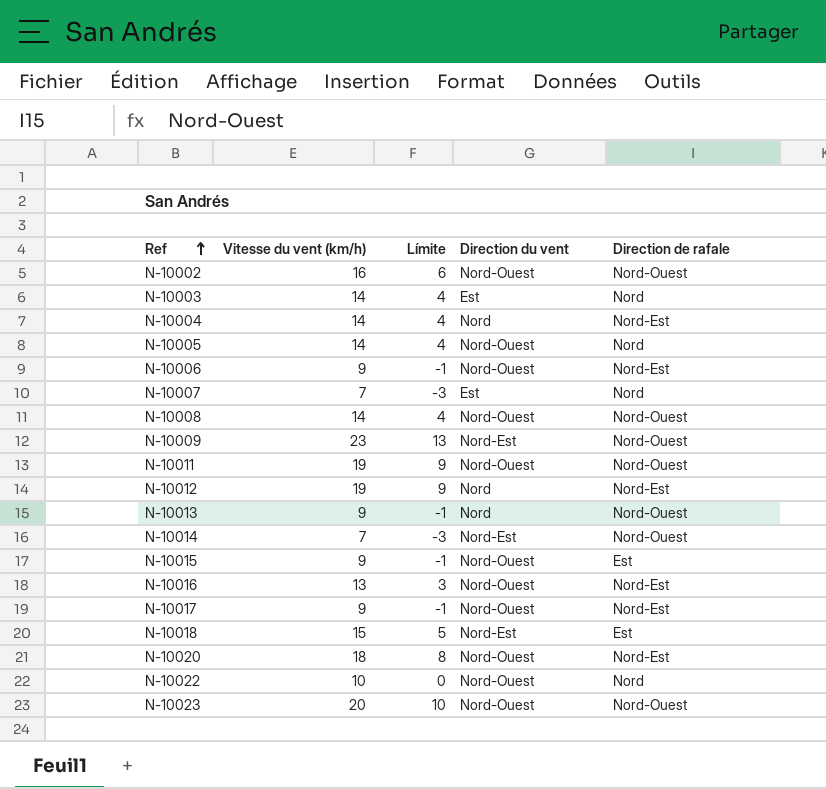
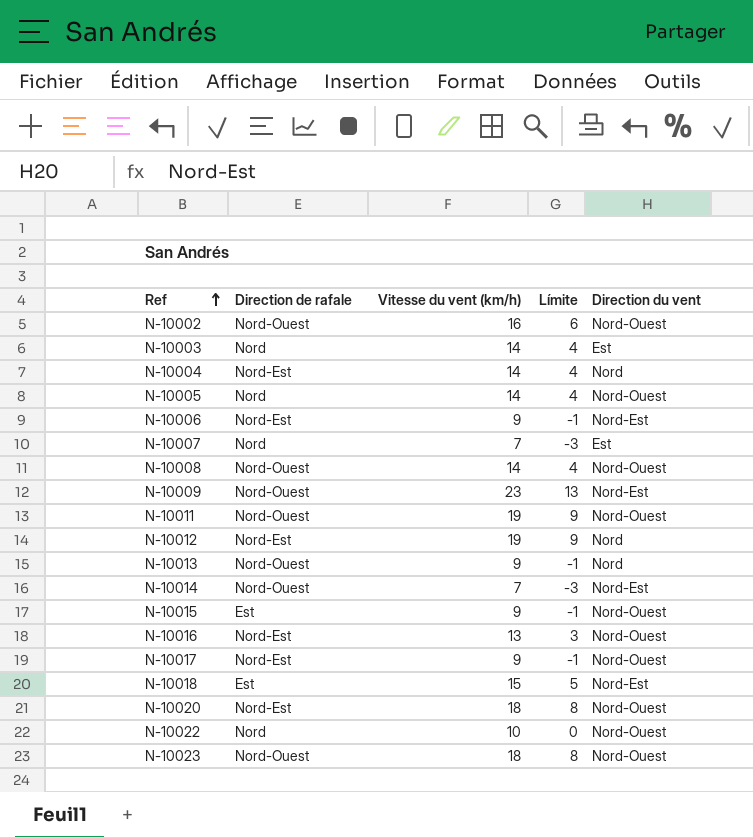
column Direction de rafale | position: 5 -> 2
N-10006 | Direction du vent: Nord-Ouest -> Nord-Est
N-10023 | Vitesse du vent (km/h): 20 -> 18
N-10023 | Límite: 10 -> 8

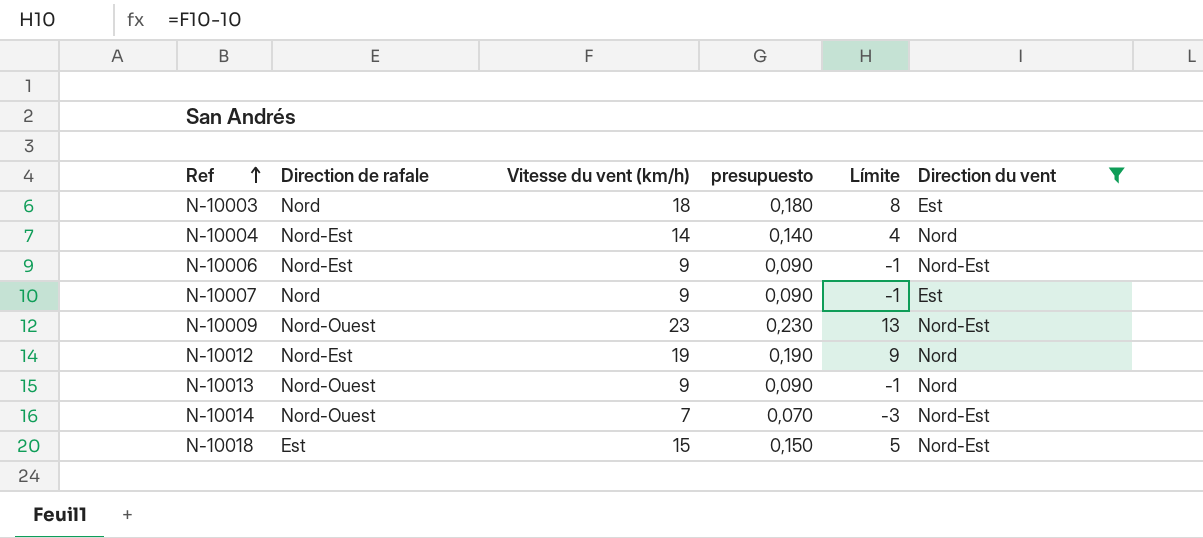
filter: none -> Direction du vent != Nord-Ouest
column presupuesto | formula: none -> [Vitesse du vent (km/h)] * 0,01
N-10003 | Vitesse du vent (km/h): 14 -> 18
N-10003 | Límite: 4 -> 8
N-10007 | Vitesse du vent (km/h): 7 -> 9
N-10007 | Límite: -3 -> -1

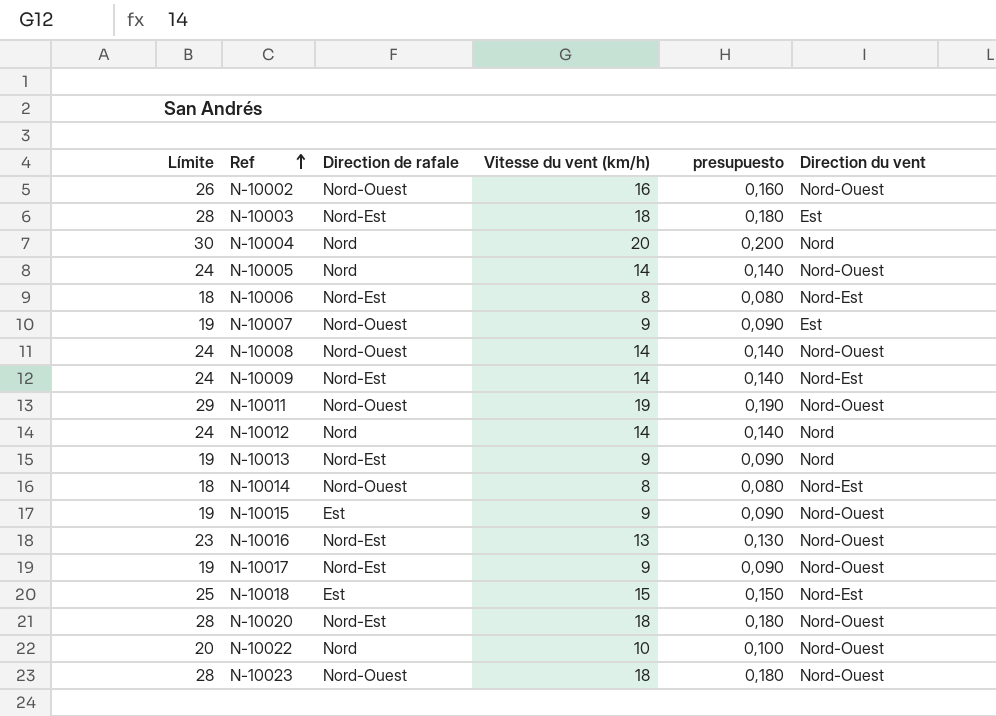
filter: Direction du vent != Nord-Ouest -> none
column Límite | formula: [Vitesse du vent (km/h)] - 10 -> [Vitesse du vent (km/h)] + 10
column Límite | position: 5 -> 1
N-10003 | Direction de rafale: Nord -> Nord-Est
N-10004 | Direction de rafale: Nord-Est -> Nord
N-10004 | Vitesse du vent (km/h): 14 -> 20
N-10004 | presupuesto: 0,140 -> 0,200
N-10006 | Vitesse du vent (km/h): 9 -> 8
N-10006 | presupuesto: 0,090 -> 0,080
N-10007 | Direction de rafale: Nord -> Nord-Ouest
N-10009 | Direction de rafale: Nord-Ouest -> Nord-Est
N-10009 | Vitesse du vent (km/h): 23 -> 14
N-10009 | presupuesto: 0,230 -> 0,140
N-10012 | Direction de rafale: Nord-Est -> Nord
N-10012 | Vitesse du vent (km/h): 19 -> 14
N-10012 | presupuesto: 0,190 -> 0,140
N-10013 | Direction de rafale: Nord-Ouest -> Nord-Est
N-10014 | Vitesse du vent (km/h): 7 -> 8
N-10014 | presupuesto: 0,070 -> 0,080

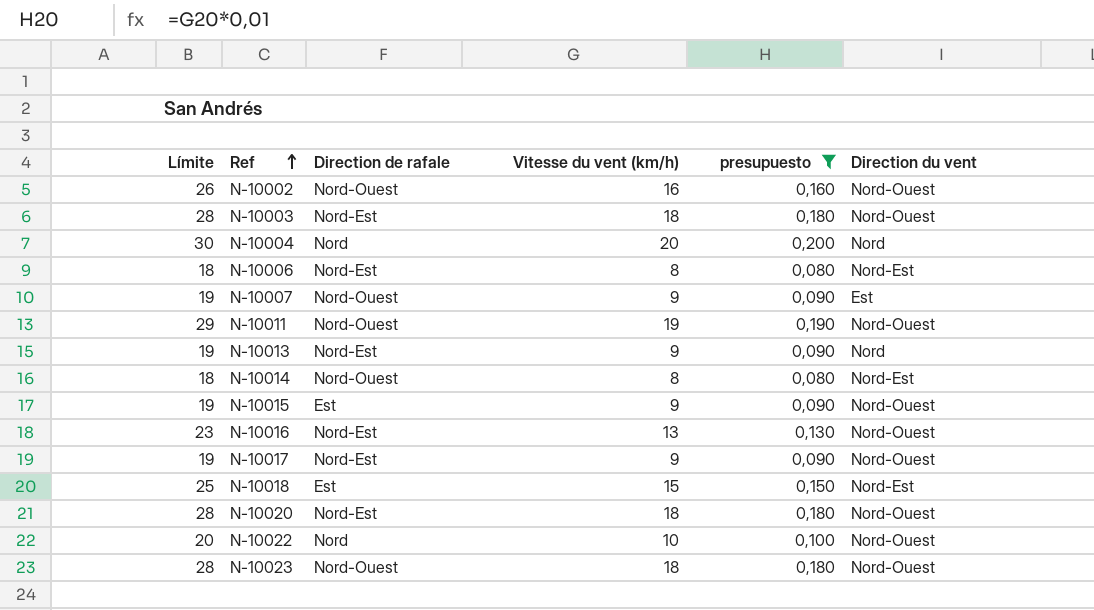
filter: none -> presupuesto != 0,140
N-10003 | Direction du vent: Est -> Nord-Ouest

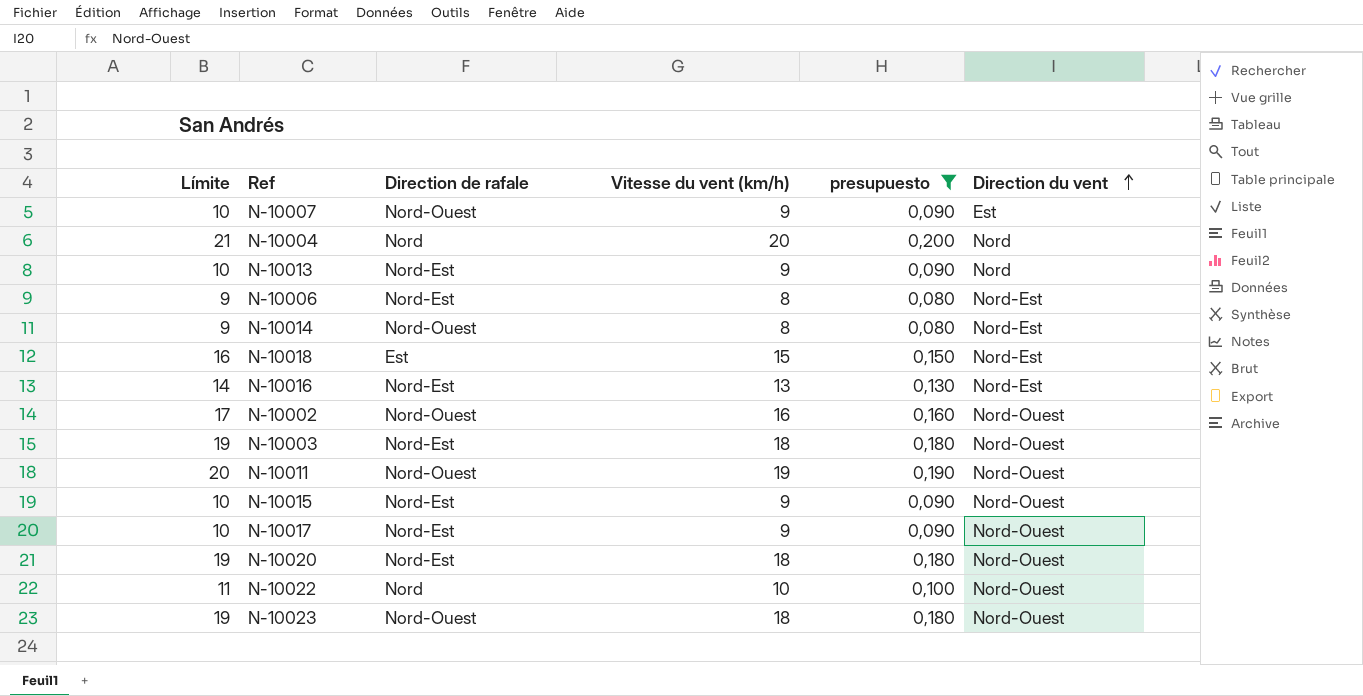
row order: Ref ascending -> Direction du vent ascending
column Límite | formula: [Vitesse du vent (km/h)] + 10 -> [Vitesse du vent (km/h)] + 1
N-10016 | Direction du vent: Nord-Ouest -> Nord-Est
N-10015 | Direction de rafale: Est -> Nord-Est

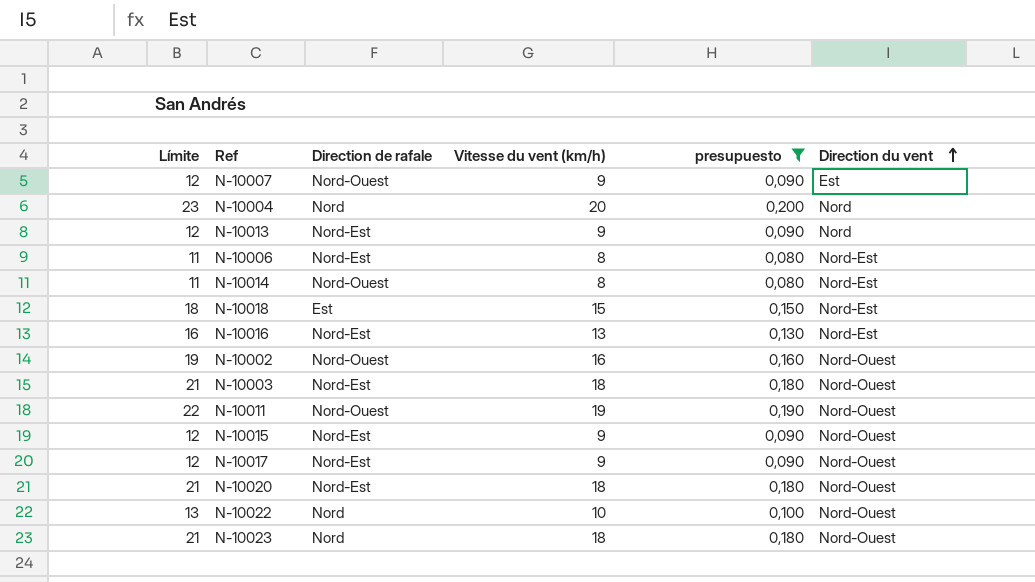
column Límite | formula: [Vitesse du vent (km/h)] + 1 -> [Vitesse du vent (km/h)] + 3
N-10023 | Direction de rafale: Nord-Ouest -> Nord

